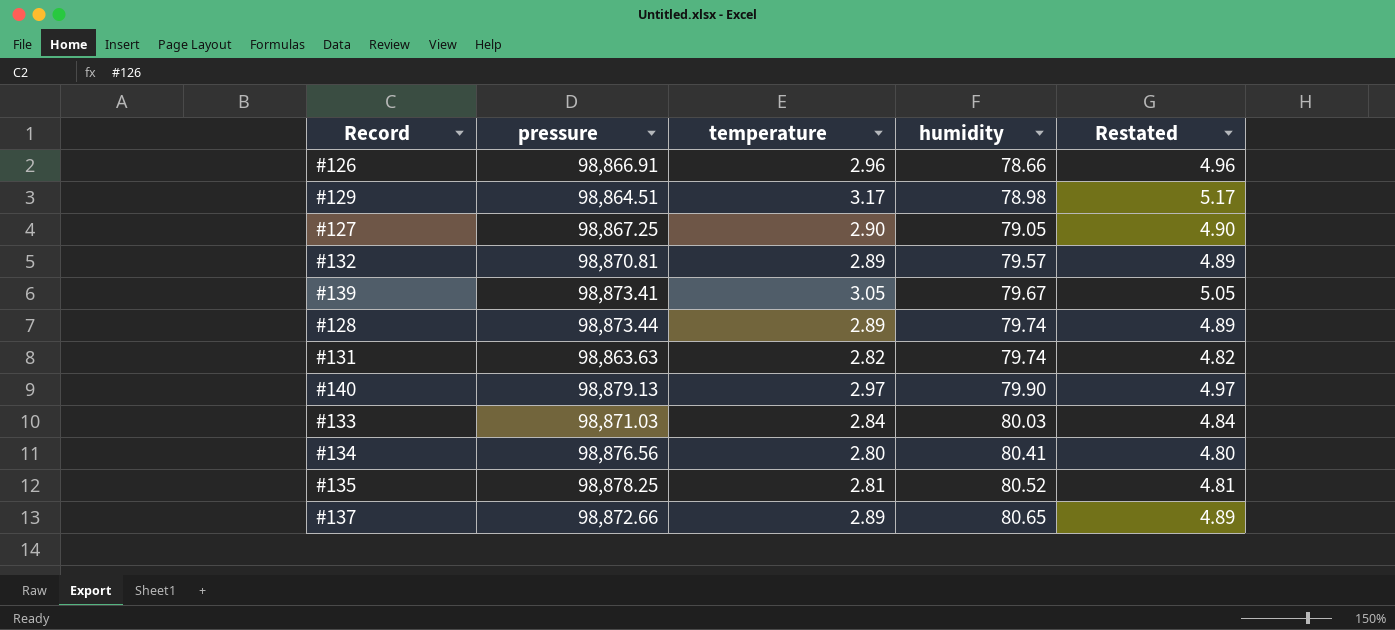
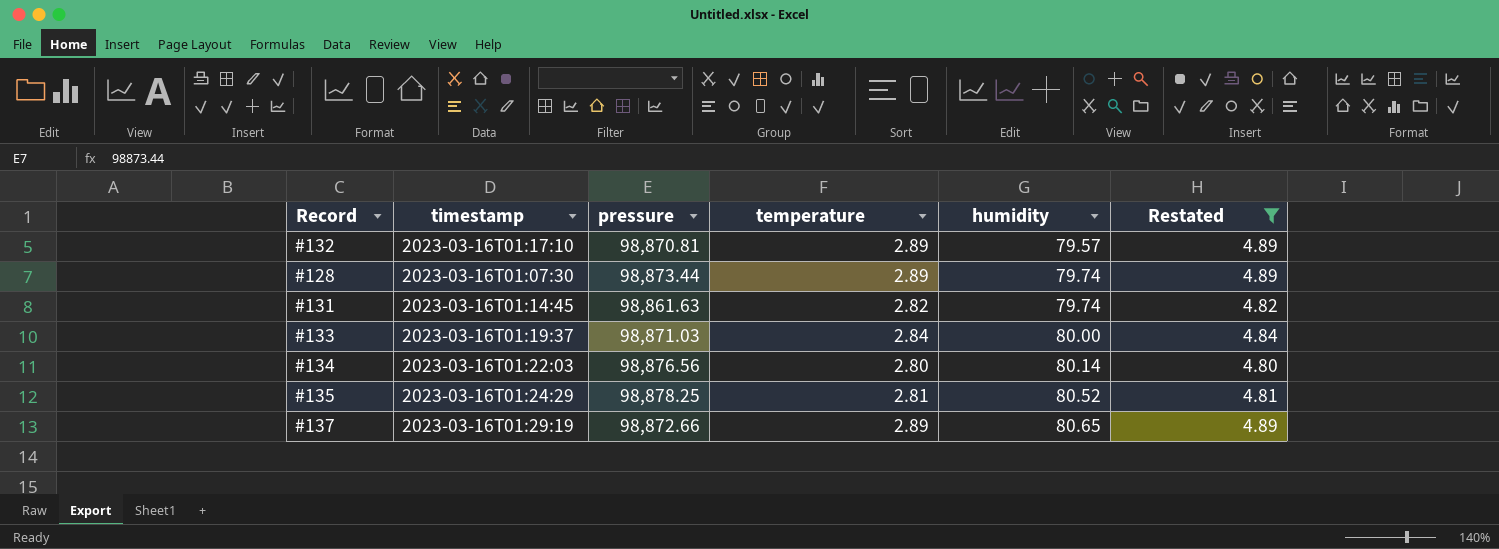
filter: none -> Restated <= 4.89
column timestamp | position: none -> 2
#131 | pressure: 98,863.63 -> 98,861.63
#133 | humidity: 80.03 -> 80.00
#134 | humidity: 80.41 -> 80.14

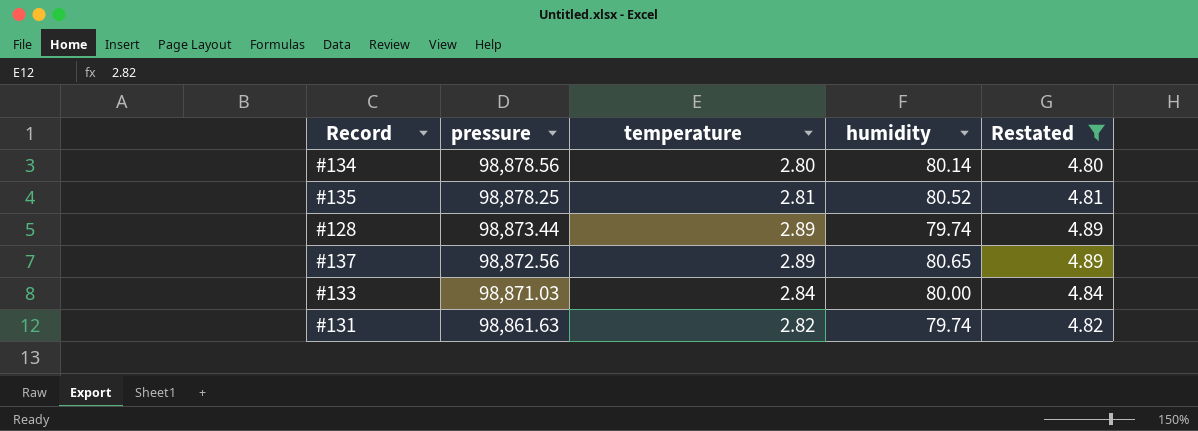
row order: humidity ascending -> pressure descending
column timestamp | position: 2 -> none
row #132: 2023-03-16T01:17:10 | 98,870.81 | 2.89 | 79.57 | 4.89 -> none
#134 | pressure: 98,876.56 -> 98,878.56
#137 | pressure: 98,872.66 -> 98,872.56

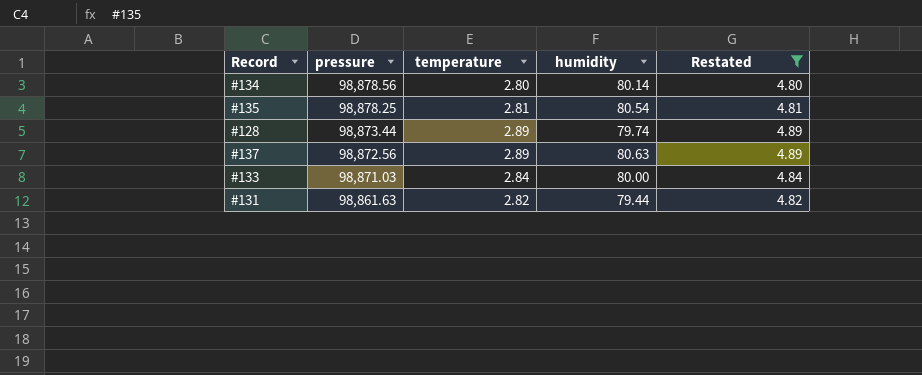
#135 | humidity: 80.52 -> 80.54
#137 | humidity: 80.65 -> 80.63
#131 | humidity: 79.74 -> 79.44

